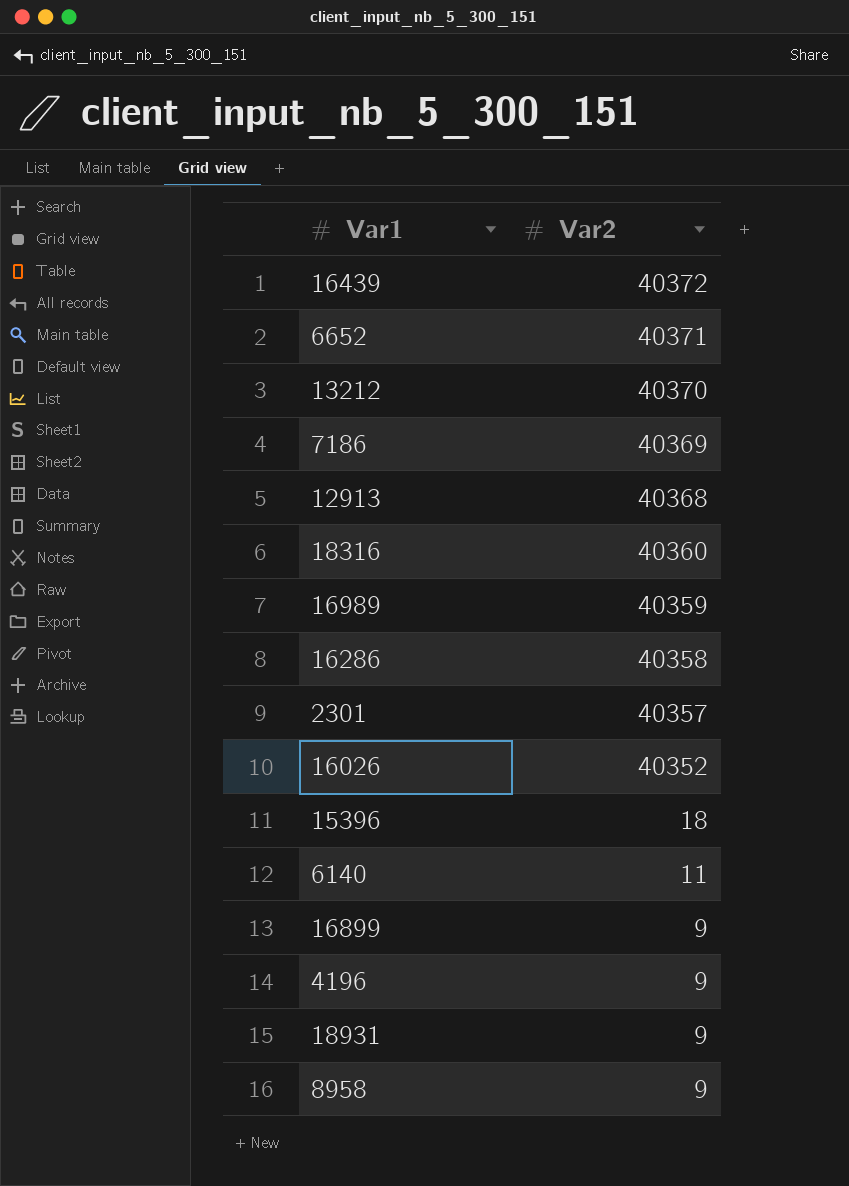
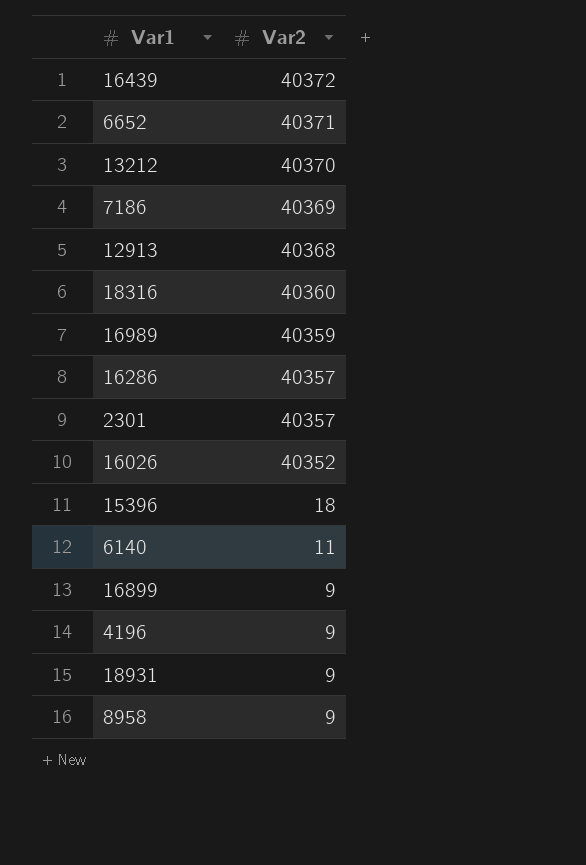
16286 | Var2: 40358 -> 40357

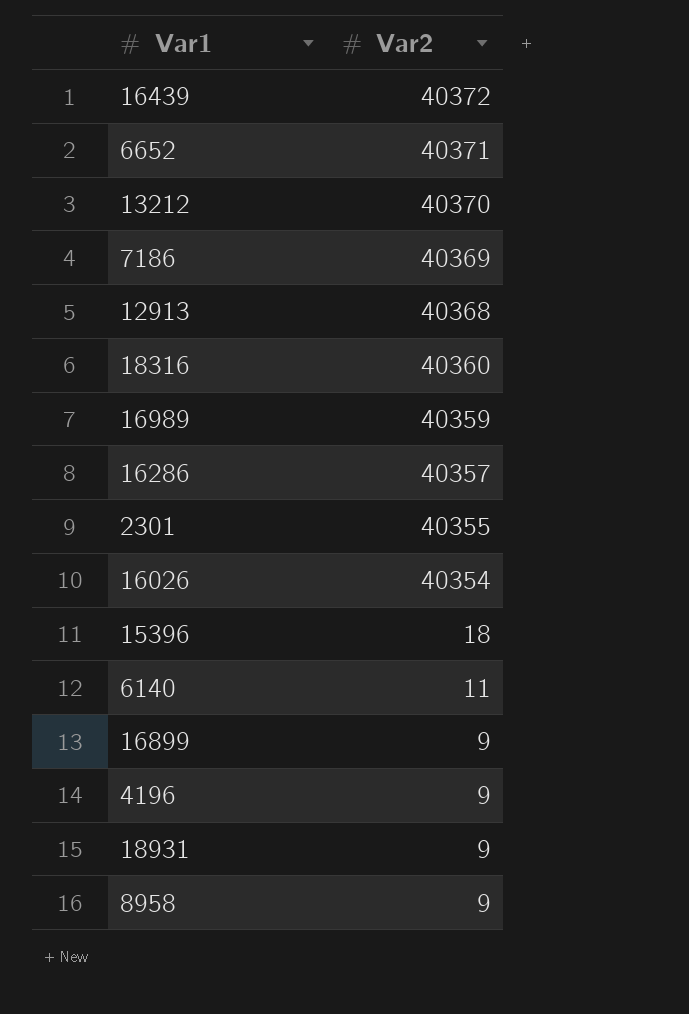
2301 | Var2: 40357 -> 40355
16026 | Var2: 40352 -> 40354

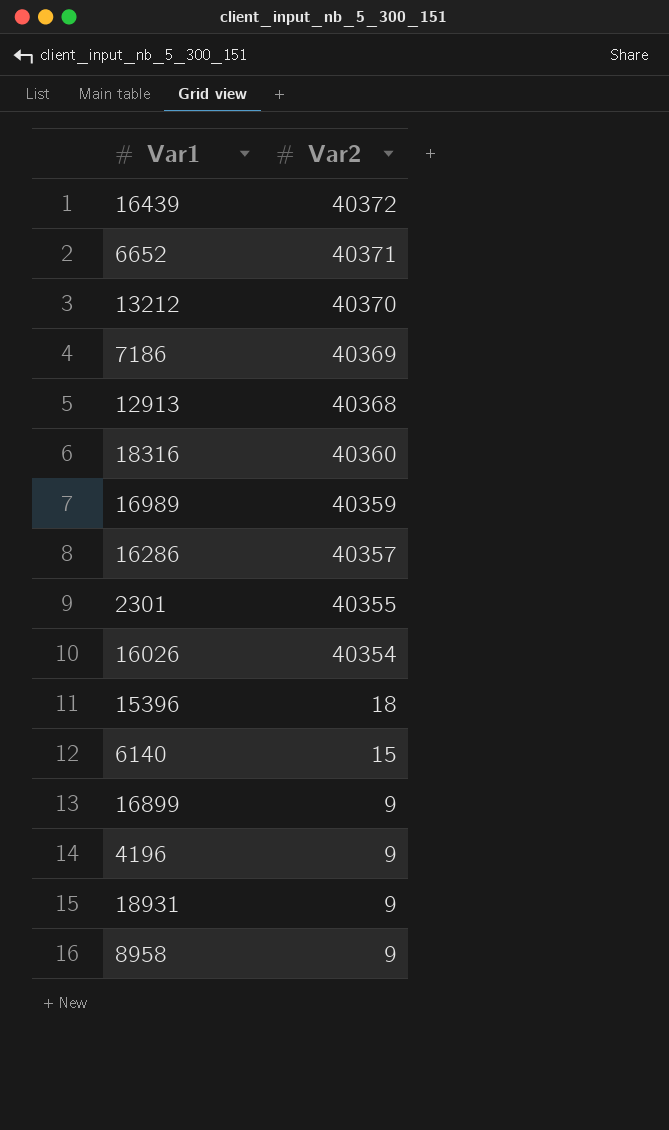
6140 | Var2: 11 -> 15

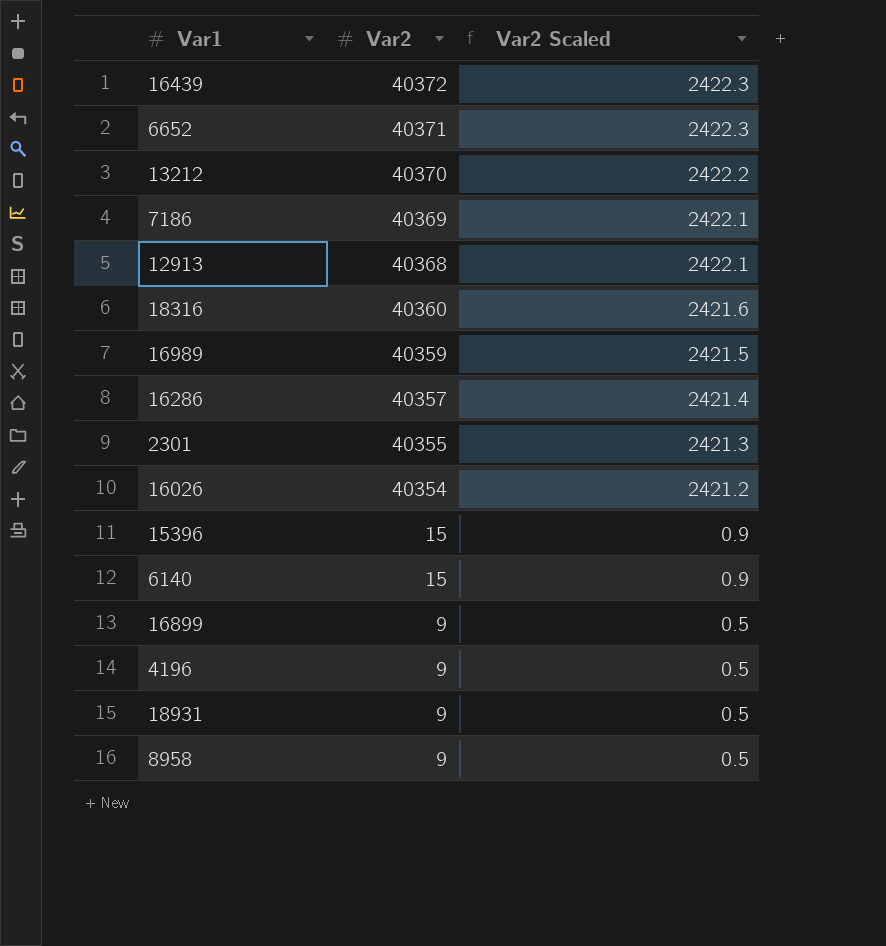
column Var2 Scaled | formula: none -> [Var2] * 0.06
15396 | Var2: 18 -> 15

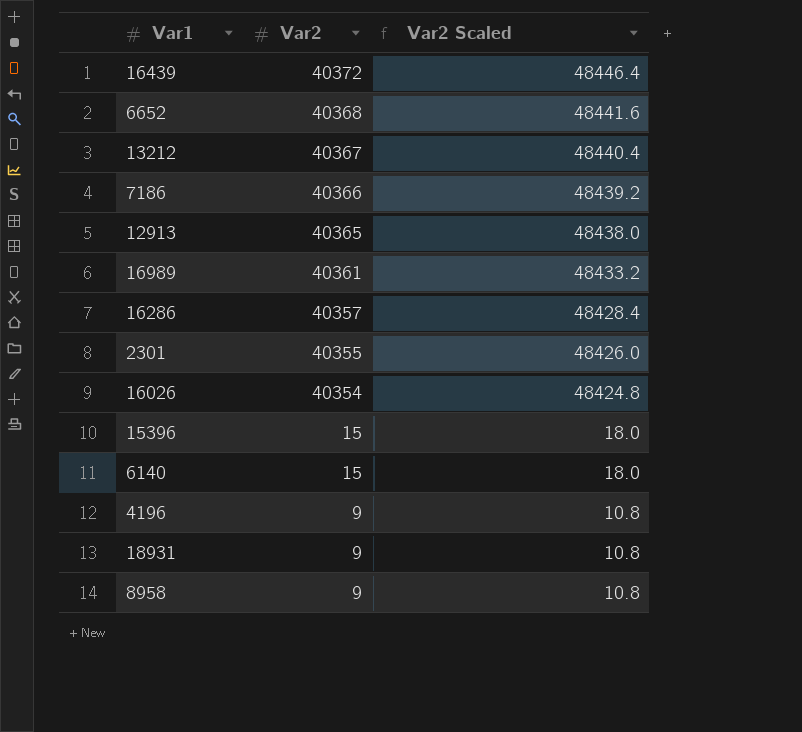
column Var2 Scaled | formula: [Var2] * 0.06 -> [Var2] * 1.2
row 18316: 40360 | 2421.6 -> none
row 16899: 9 | 0.5 -> none
6652 | Var2: 40371 -> 40368
13212 | Var2: 40370 -> 40367
7186 | Var2: 40369 -> 40366
12913 | Var2: 40368 -> 40365
16989 | Var2: 40359 -> 40361

